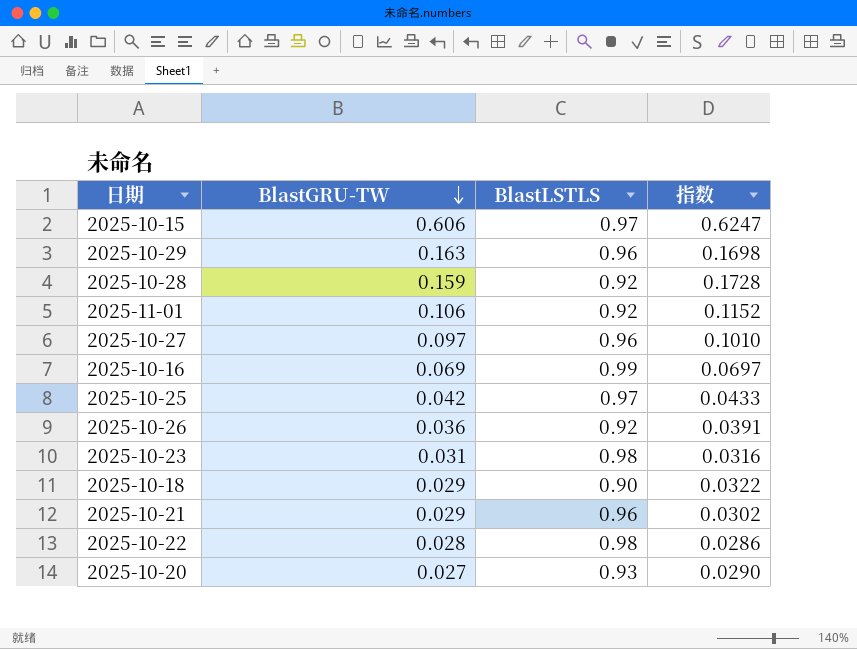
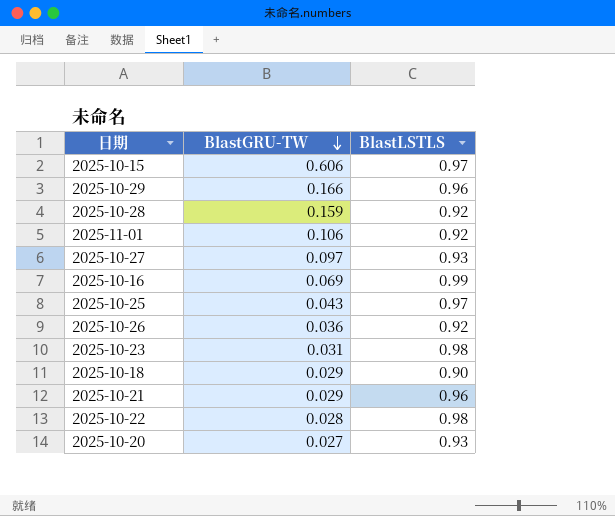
column 指数 | formula: [BlastGRU-TW] / [BlastLSTLS] -> none
2025-10-29 | BlastGRU-TW: 0.163 -> 0.166
2025-10-27 | BlastLSTLS: 0.96 -> 0.93
2025-10-25 | BlastGRU-TW: 0.042 -> 0.043

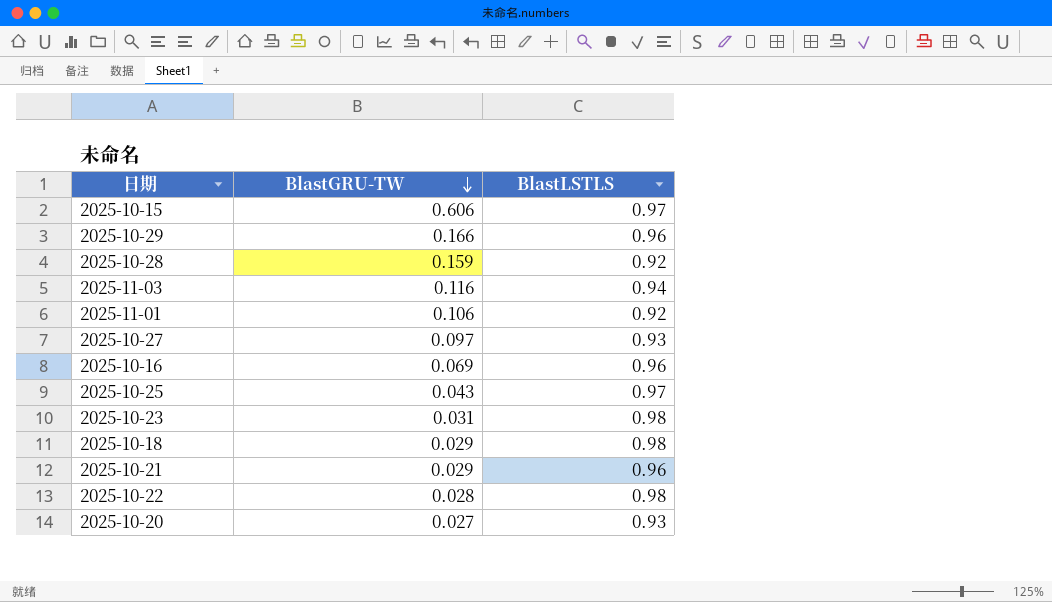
row 2025-10-26: 0.036 | 0.92 -> none
row 2025-11-03: none -> 0.116 | 0.94
2025-10-16 | BlastLSTLS: 0.99 -> 0.96
2025-10-18 | BlastLSTLS: 0.90 -> 0.98

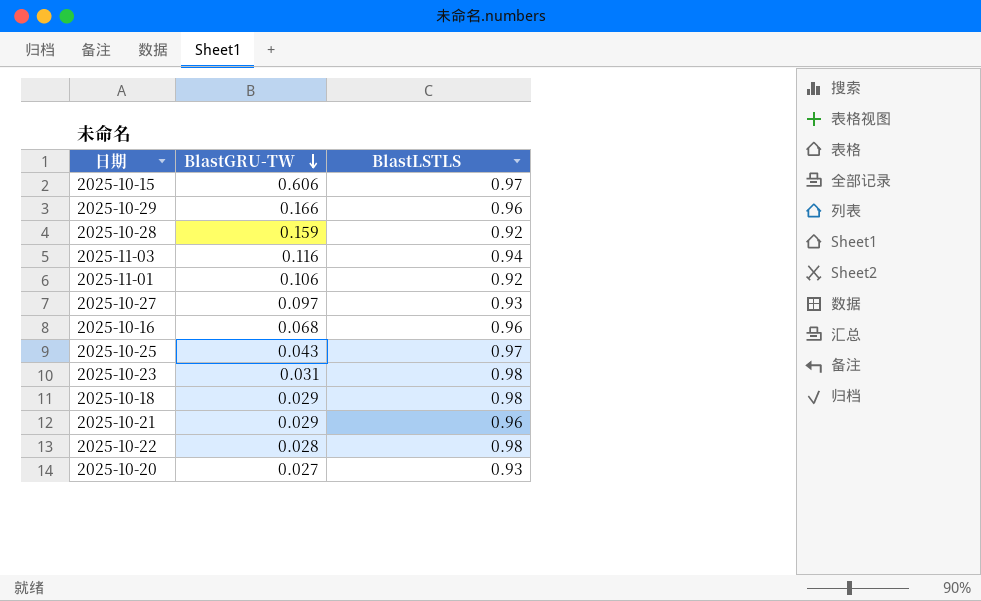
2025-10-16 | BlastGRU-TW: 0.069 -> 0.068

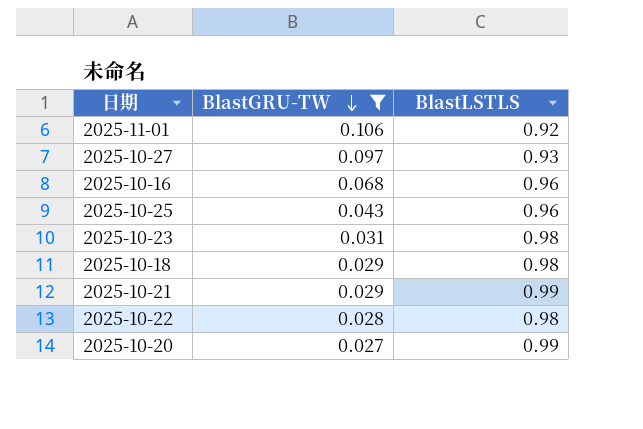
filter: none -> BlastGRU-TW <= 0.106
2025-10-25 | BlastLSTLS: 0.97 -> 0.96
2025-10-21 | BlastLSTLS: 0.96 -> 0.99
2025-10-20 | BlastLSTLS: 0.93 -> 0.99

